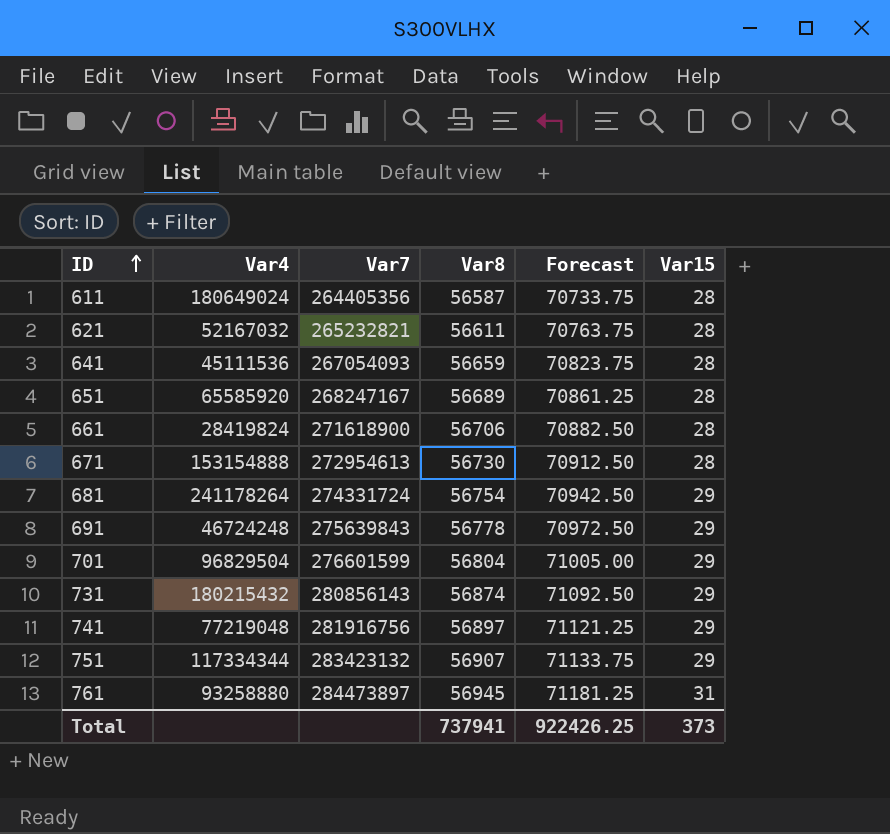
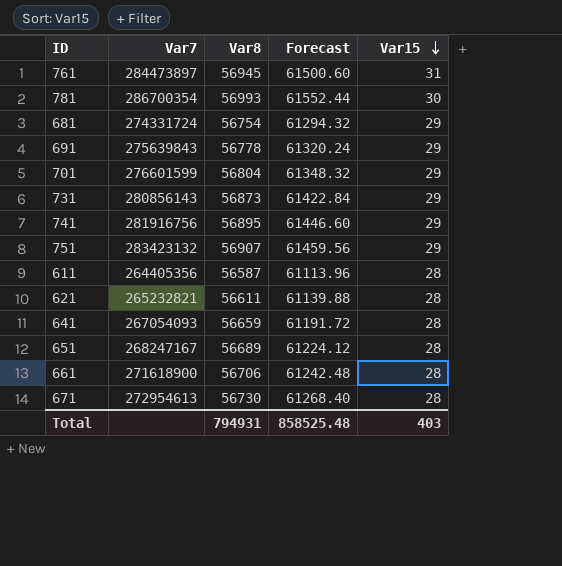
row order: ID ascending -> Var15 descending
column Var4 | position: 2 -> none
column Forecast | formula: [Var8] * 1.25 -> [Var8] * 1.08
row 781: none -> 286700354 | 56993 | 61552.44 | 30
731 | Var8: 56874 -> 56873
741 | Var8: 56897 -> 56895
Total | Var8: 737941 -> 794931
Total | Forecast: 922426.25 -> 858525.48
Total | Var15: 373 -> 403

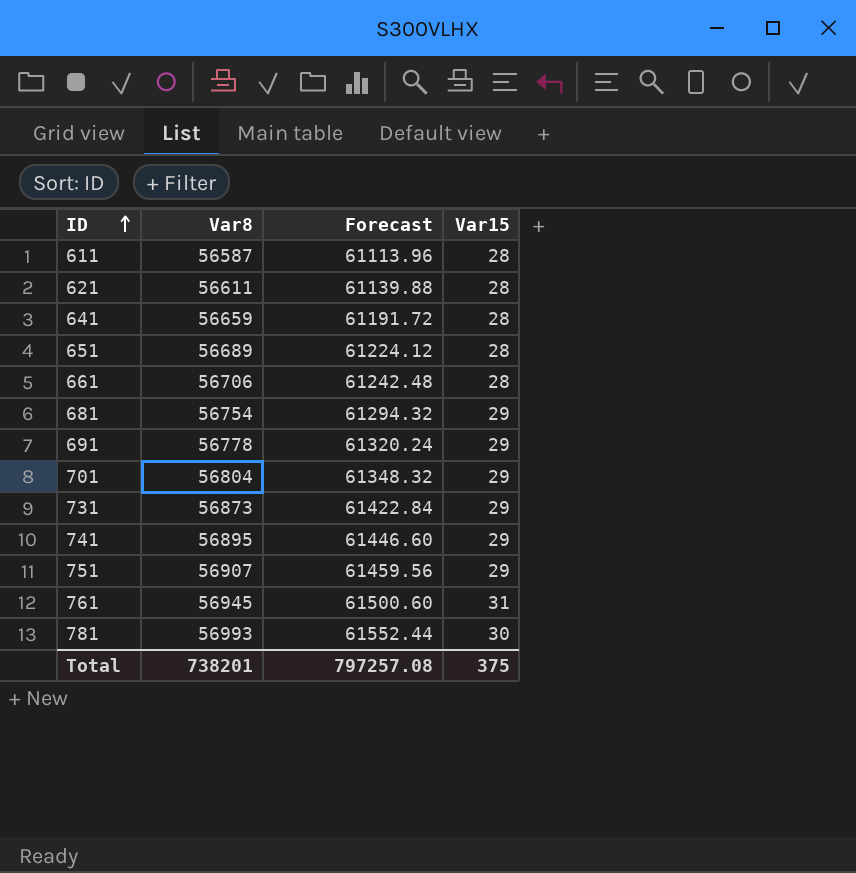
row order: Var15 descending -> ID ascending
column Var7 | position: 2 -> none
row 671: 272954613 | 56730 | 61268.40 | 28 -> none
Total | Var8: 794931 -> 738201
Total | Forecast: 858525.48 -> 797257.08
Total | Var15: 403 -> 375

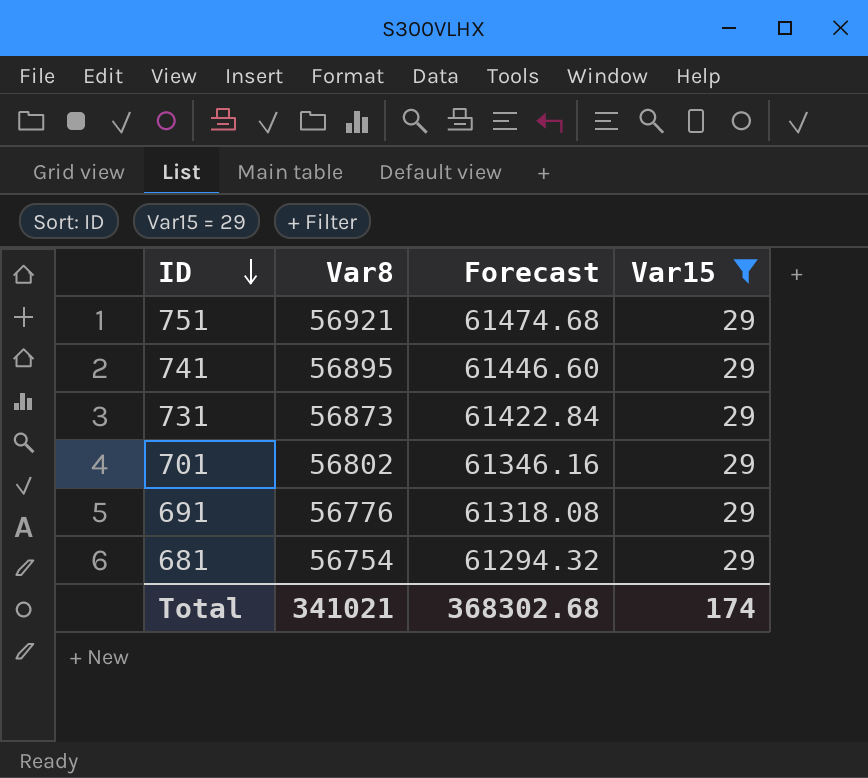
filter: none -> Var15 = 29
row order: ID ascending -> ID descending
751 | Var8: 56907 -> 56921
751 | Forecast: 61459.56 -> 61474.68
701 | Var8: 56804 -> 56802
701 | Forecast: 61348.32 -> 61346.16
691 | Var8: 56778 -> 56776
691 | Forecast: 61320.24 -> 61318.08
Total | Var8: 738201 -> 341021
Total | Forecast: 797257.08 -> 368302.68
Total | Var15: 375 -> 174

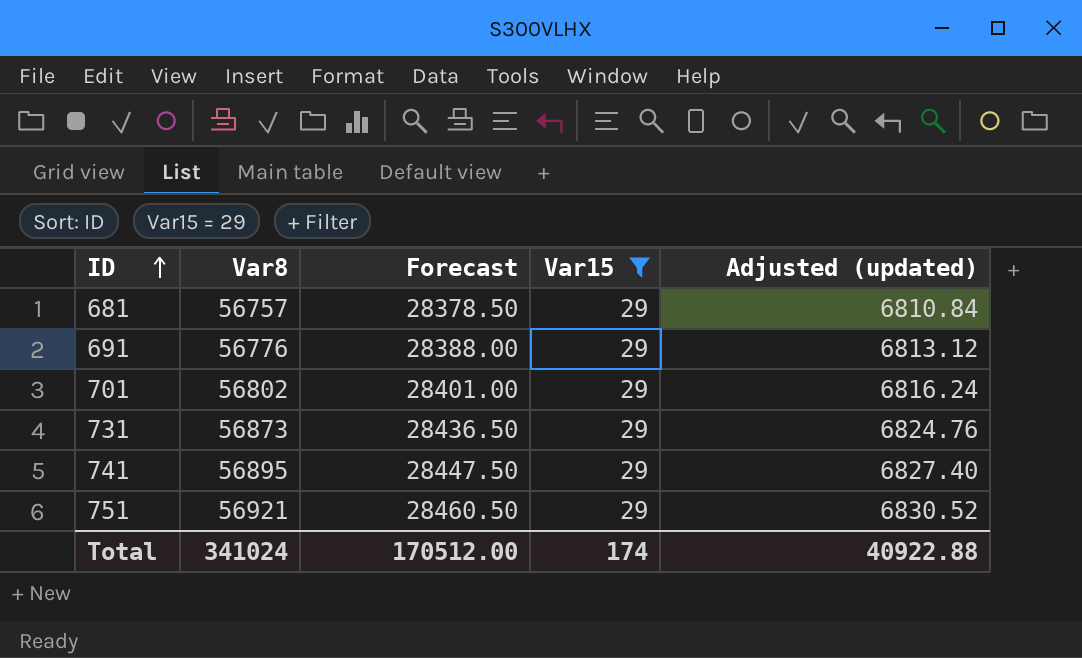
row order: ID descending -> ID ascending
column Forecast | formula: [Var8] * 1.08 -> [Var8] * 0.5
column Adjusted (updated) | formula: none -> [Var8] * 0.12
681 | Var8: 56754 -> 56757
Total | Var8: 341021 -> 341024
Total | Forecast: 368302.68 -> 170512.00

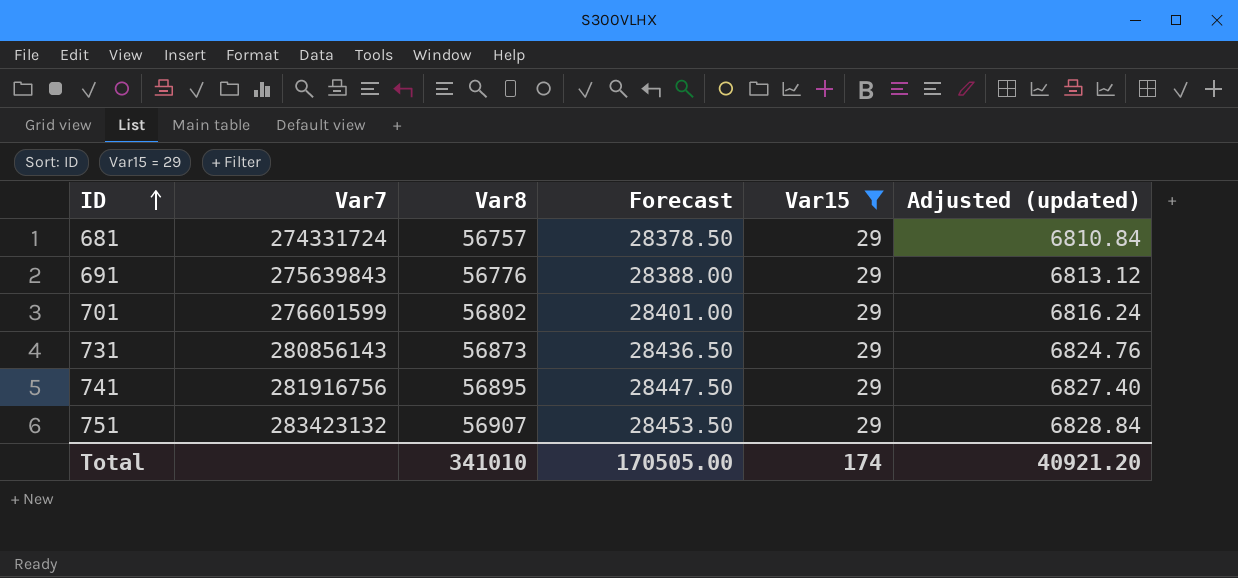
column Var7 | position: none -> 2
751 | Var8: 56921 -> 56907
751 | Forecast: 28460.50 -> 28453.50
751 | Adjusted (updated): 6830.52 -> 6828.84
Total | Var8: 341024 -> 341010
Total | Forecast: 170512.00 -> 170505.00
Total | Adjusted (updated): 40922.88 -> 40921.20

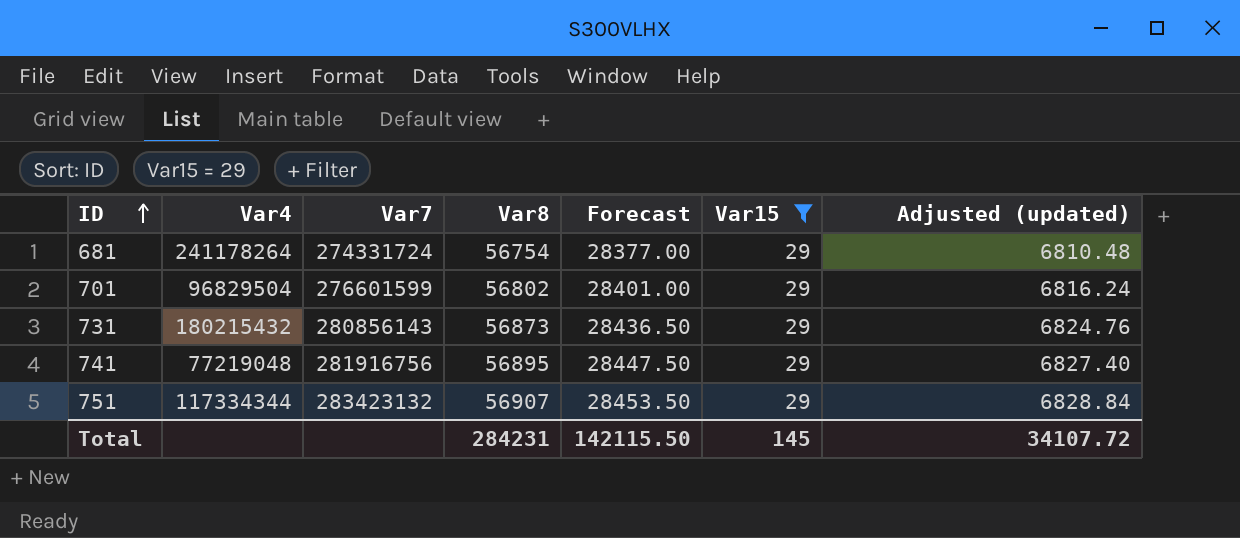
column Var4 | position: none -> 2
row 691: 275639843 | 56776 | 28388.00 | 29 | 6813.12 -> none
681 | Var8: 56757 -> 56754
681 | Forecast: 28378.50 -> 28377.00
681 | Adjusted (updated): 6810.84 -> 6810.48
Total | Var8: 341010 -> 284231
Total | Forecast: 170505.00 -> 142115.50
Total | Var15: 174 -> 145
Total | Adjusted (updated): 40921.20 -> 34107.72

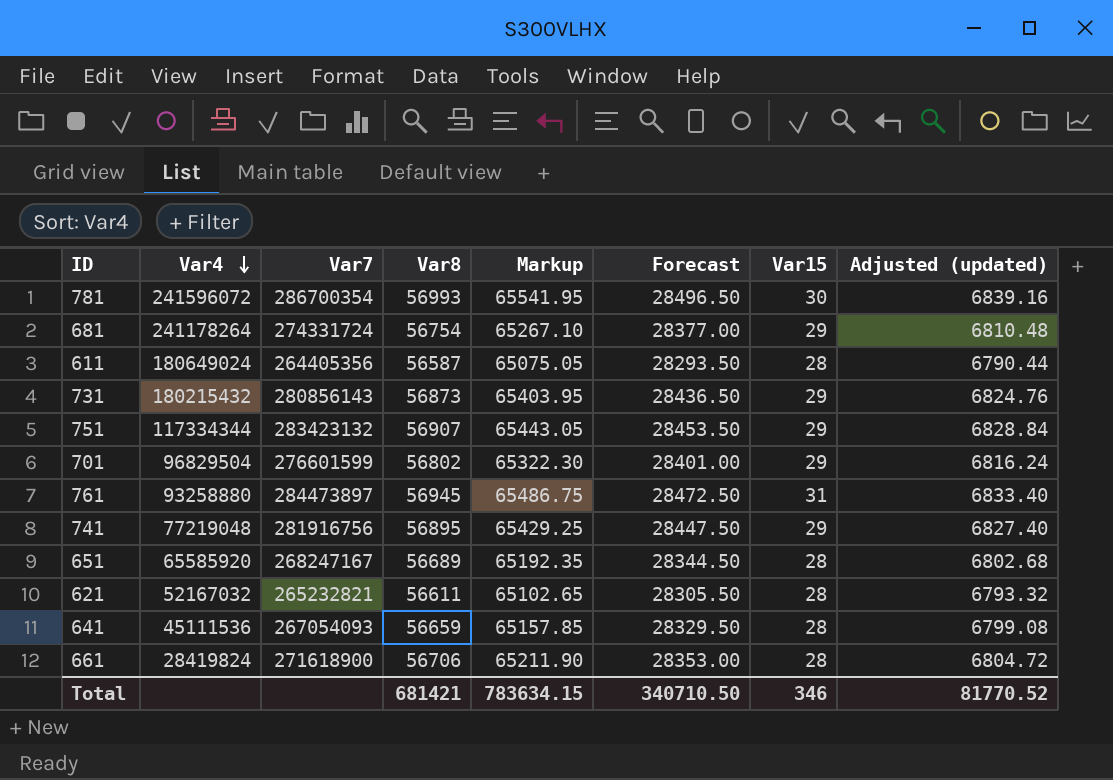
filter: Var15 = 29 -> none
row order: ID ascending -> Var4 descending
column Markup | formula: none -> [Var8] * 1.15
Total | Var8: 284231 -> 681421
Total | Forecast: 142115.50 -> 340710.50
Total | Var15: 145 -> 346
Total | Adjusted (updated): 34107.72 -> 81770.52

